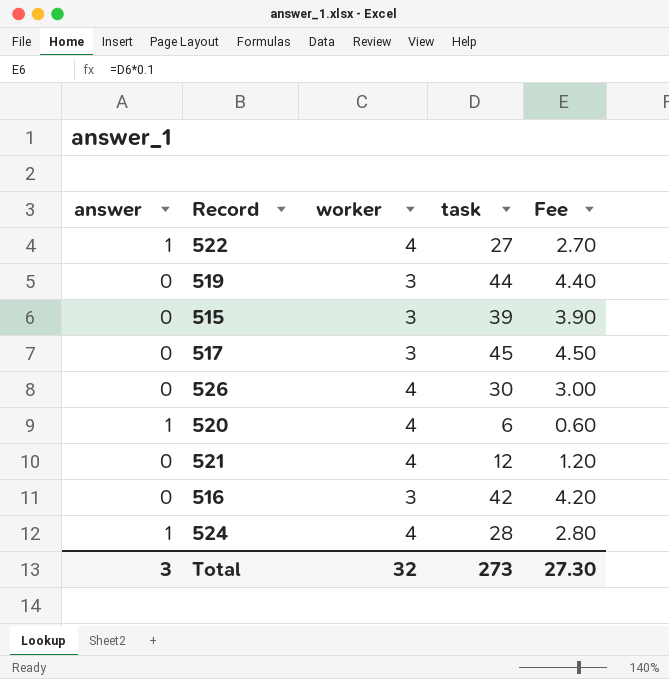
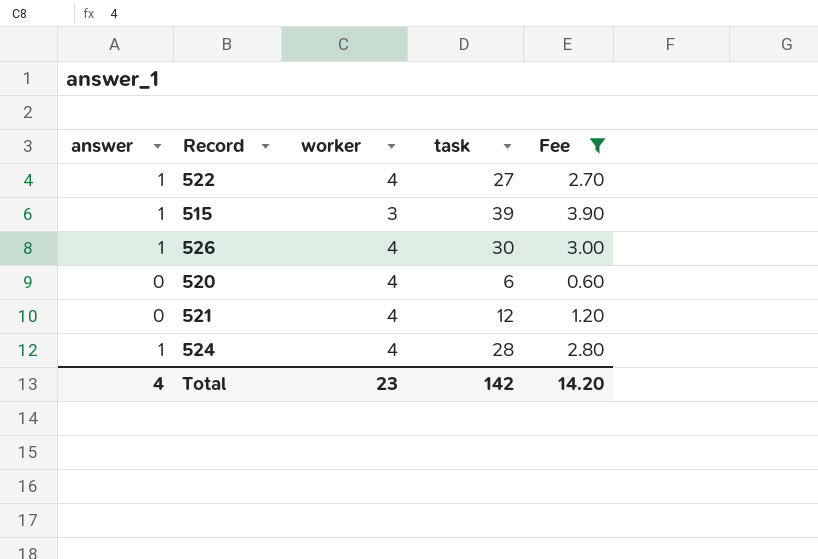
filter: none -> Fee <= 3.90
515 | answer: 0 -> 1
526 | answer: 0 -> 1
520 | answer: 1 -> 0
Total | answer: 3 -> 4
Total | worker: 32 -> 23
Total | task: 273 -> 142
Total | Fee: 27.30 -> 14.20

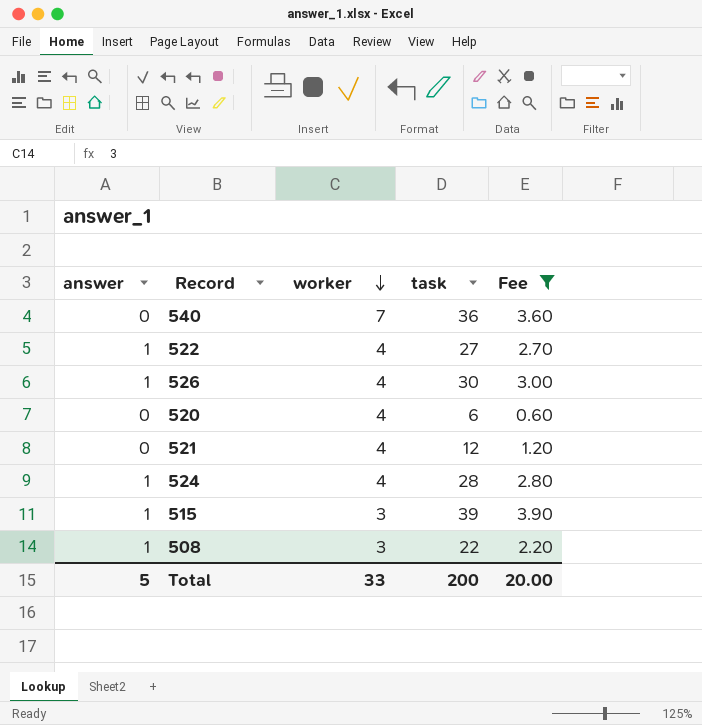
row order: none -> worker descending
row 540: none -> 0 | 7 | 36 | 3.60
row 508: none -> 1 | 3 | 22 | 2.20
Total | answer: 4 -> 5
Total | worker: 23 -> 33
Total | task: 142 -> 200
Total | Fee: 14.20 -> 20.00

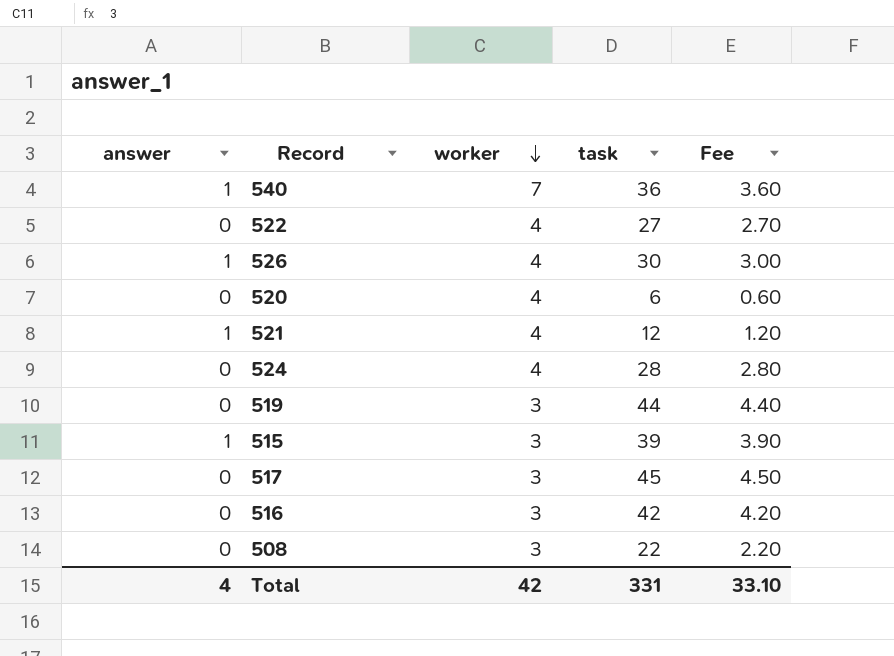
filter: Fee <= 3.90 -> none
540 | answer: 0 -> 1
522 | answer: 1 -> 0
521 | answer: 0 -> 1
524 | answer: 1 -> 0
508 | answer: 1 -> 0
Total | answer: 5 -> 4
Total | worker: 33 -> 42
Total | task: 200 -> 331
Total | Fee: 20.00 -> 33.10

